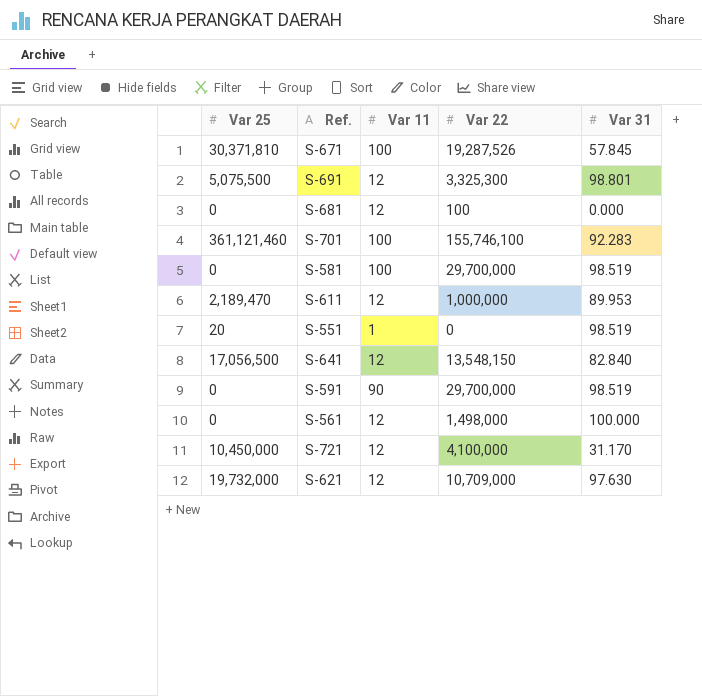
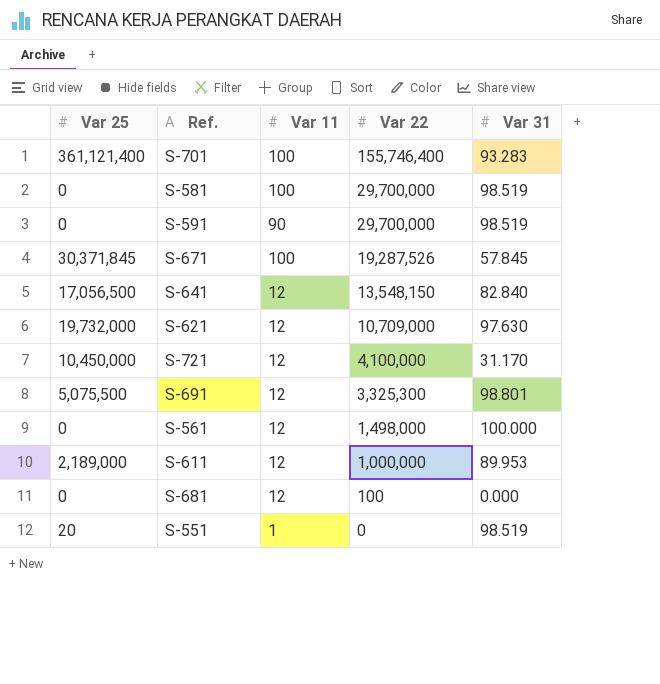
row order: none -> Var 22 descending
S-701 | Var 25: 361,121,460 -> 361,121,400
S-701 | Var 22: 155,746,100 -> 155,746,400
S-701 | Var 31: 92.283 -> 93.283
S-671 | Var 25: 30,371,810 -> 30,371,845
S-611 | Var 25: 2,189,470 -> 2,189,000

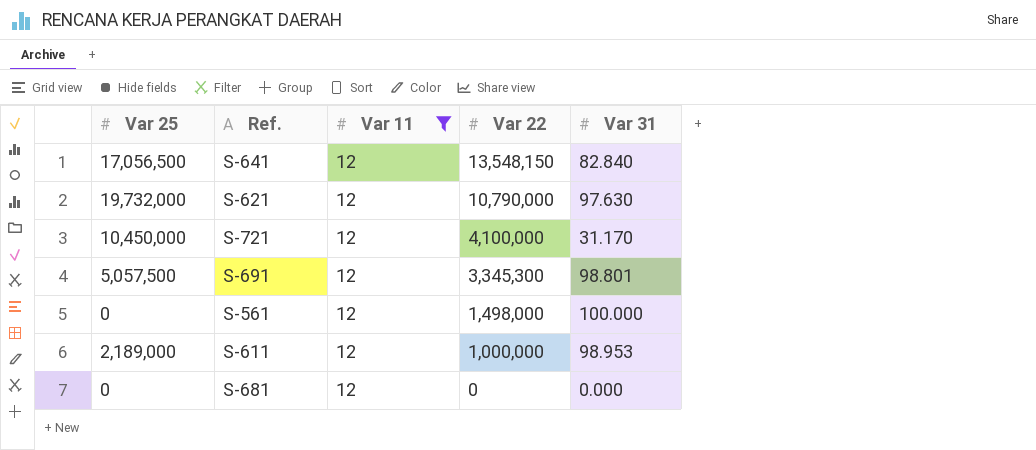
filter: none -> Var 11 = 12
S-621 | Var 22: 10,709,000 -> 10,790,000
S-691 | Var 25: 5,075,500 -> 5,057,500
S-691 | Var 22: 3,325,300 -> 3,345,300
S-611 | Var 31: 89.953 -> 98.953
S-681 | Var 22: 100 -> 0

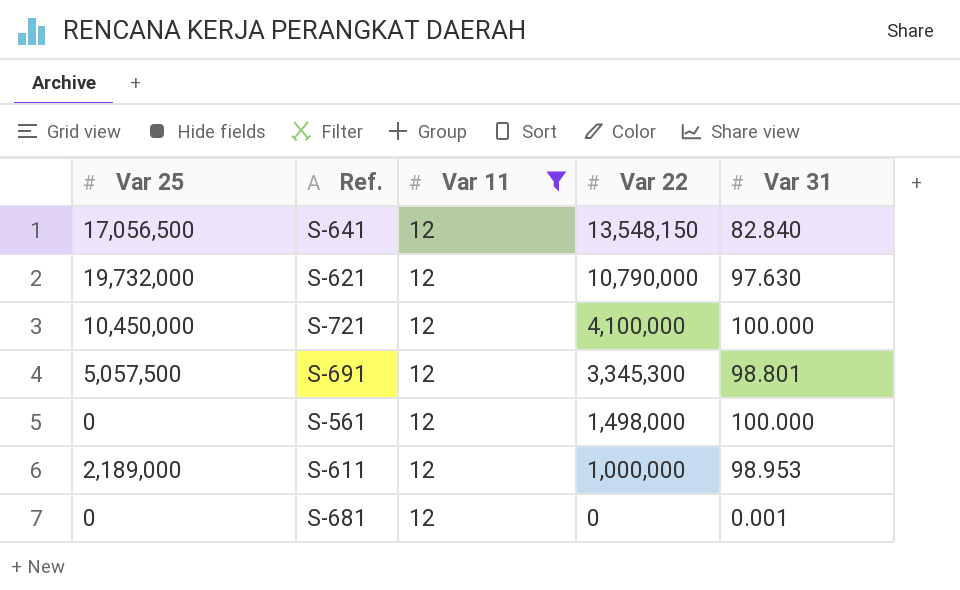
S-721 | Var 31: 31.170 -> 100.000
S-681 | Var 31: 0.000 -> 0.001

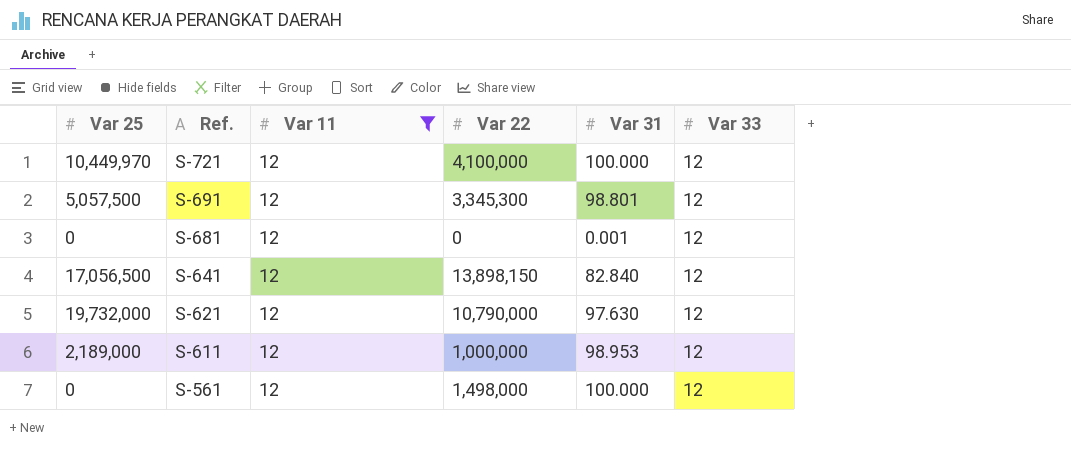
row order: Var 22 descending -> Ref. descending
column Var 33 | position: none -> 6
S-721 | Var 25: 10,450,000 -> 10,449,970
S-641 | Var 22: 13,548,150 -> 13,898,150

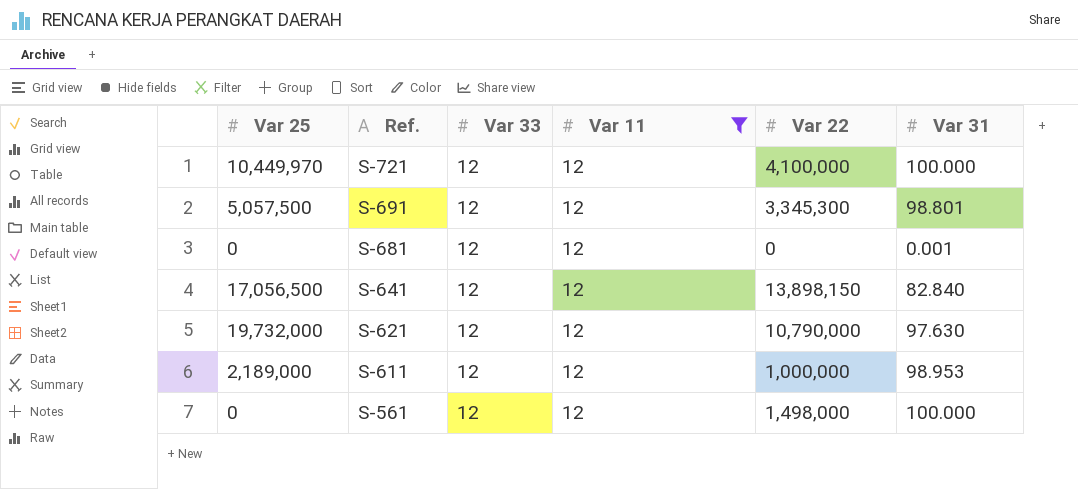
column Var 33 | position: 6 -> 3

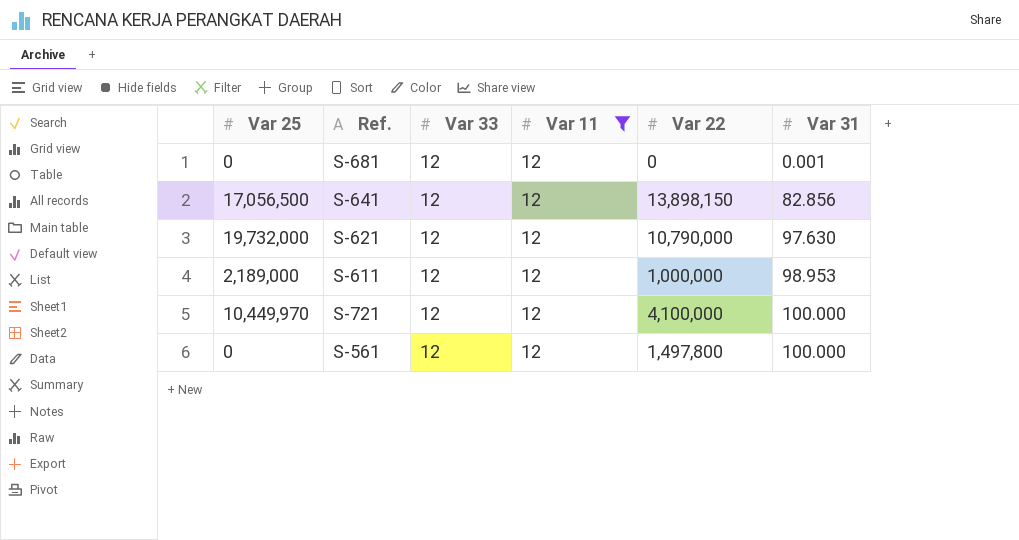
row order: Ref. descending -> Var 31 ascending
row S-691: 5,057,500 | 12 | 12 | 3,345,300 | 98.801 -> none
S-641 | Var 31: 82.840 -> 82.856
S-561 | Var 22: 1,498,000 -> 1,497,800

